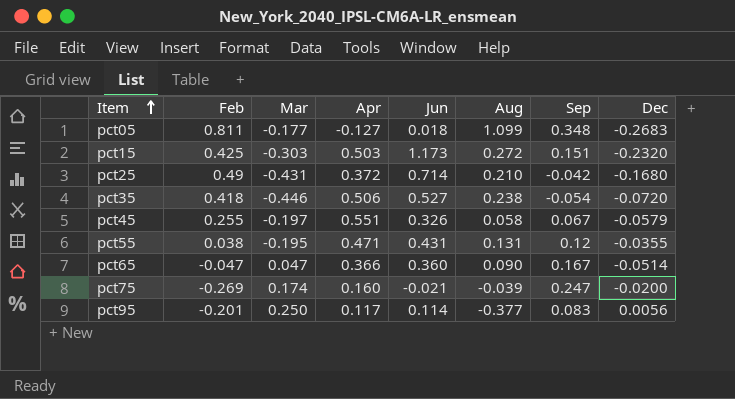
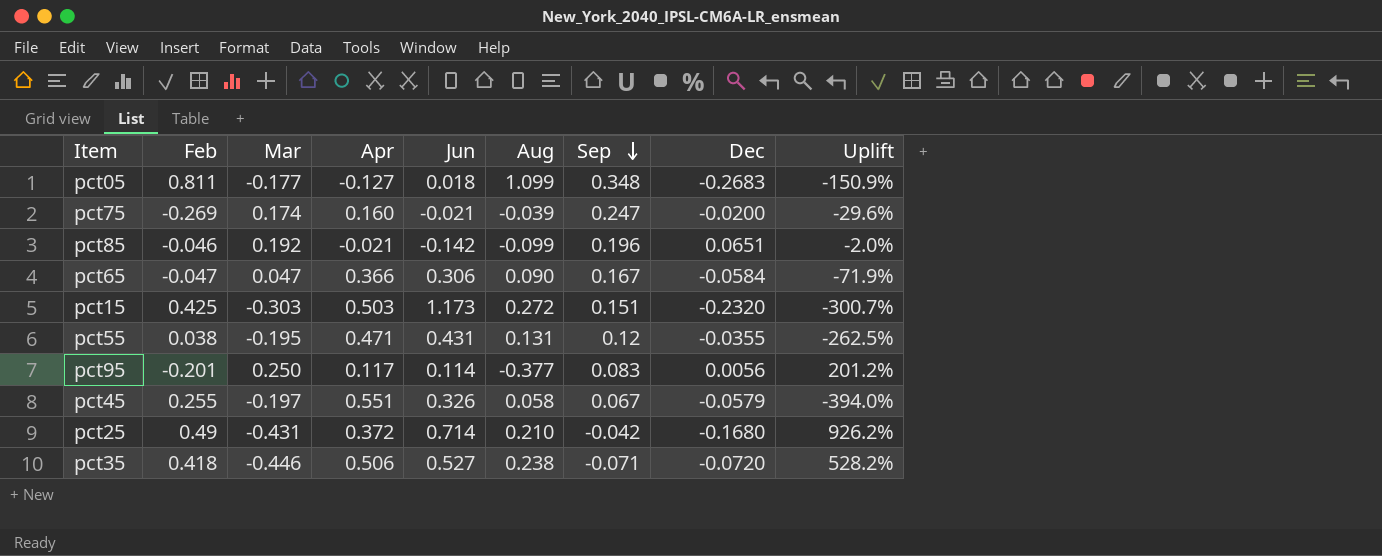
row order: Item ascending -> Sep descending
column Uplift | formula: none -> ([Mar] - [Sep]) / [Sep]
row pct85: none -> -0.046 | 0.192 | -0.021 | -0.142 | -0.099 | 0.196 | 0.0651 | -2.0%
pct65 | Jun: 0.360 -> 0.306
pct65 | Dec: -0.0514 -> -0.0584
pct35 | Sep: -0.054 -> -0.071

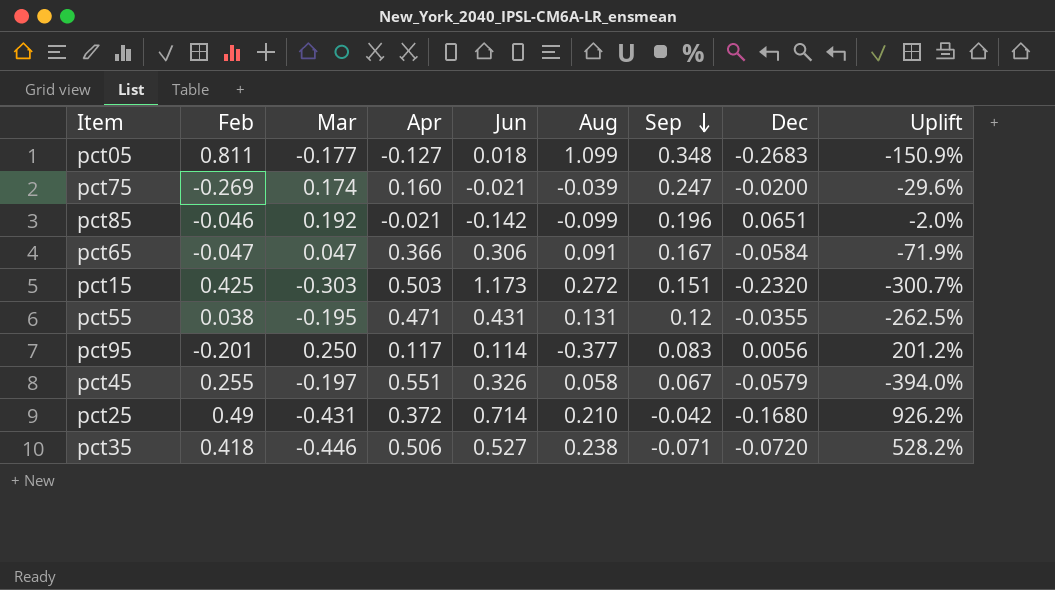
pct65 | Aug: 0.090 -> 0.091

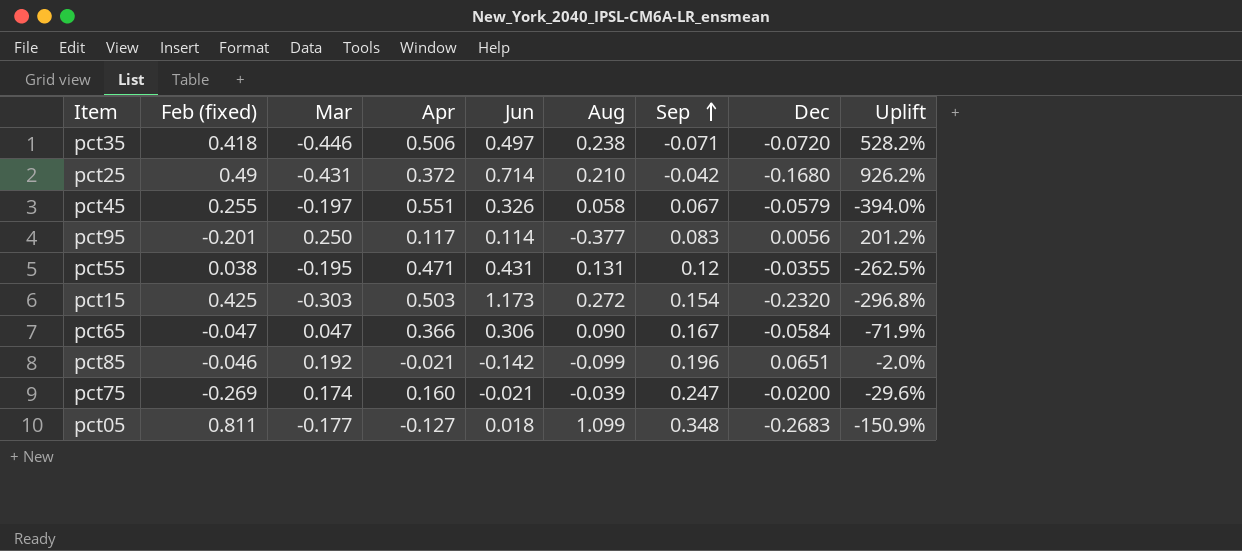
row order: Sep descending -> Sep ascending
column name: Feb -> Feb (fixed)
pct35 | Jun: 0.527 -> 0.497
pct15 | Sep: 0.151 -> 0.154
pct15 | Uplift: -300.7% -> -296.8%
pct65 | Aug: 0.091 -> 0.090

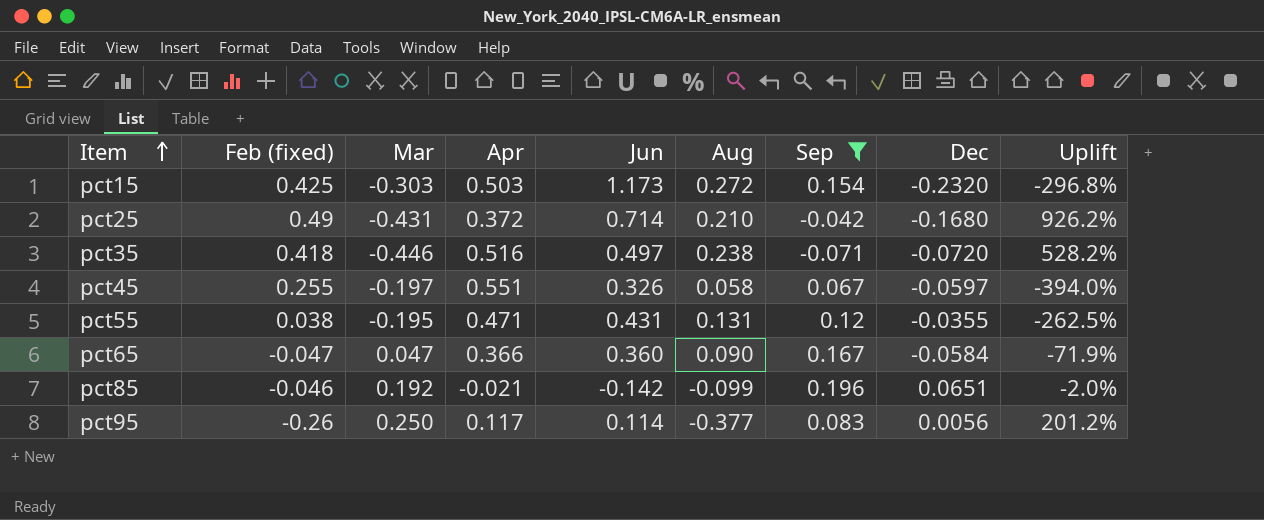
filter: none -> Sep <= 0.196
row order: Sep ascending -> Item ascending
pct35 | Apr: 0.506 -> 0.516
pct45 | Dec: -0.0579 -> -0.0597
pct65 | Jun: 0.306 -> 0.360
pct95 | Feb (fixed): -0.201 -> -0.26

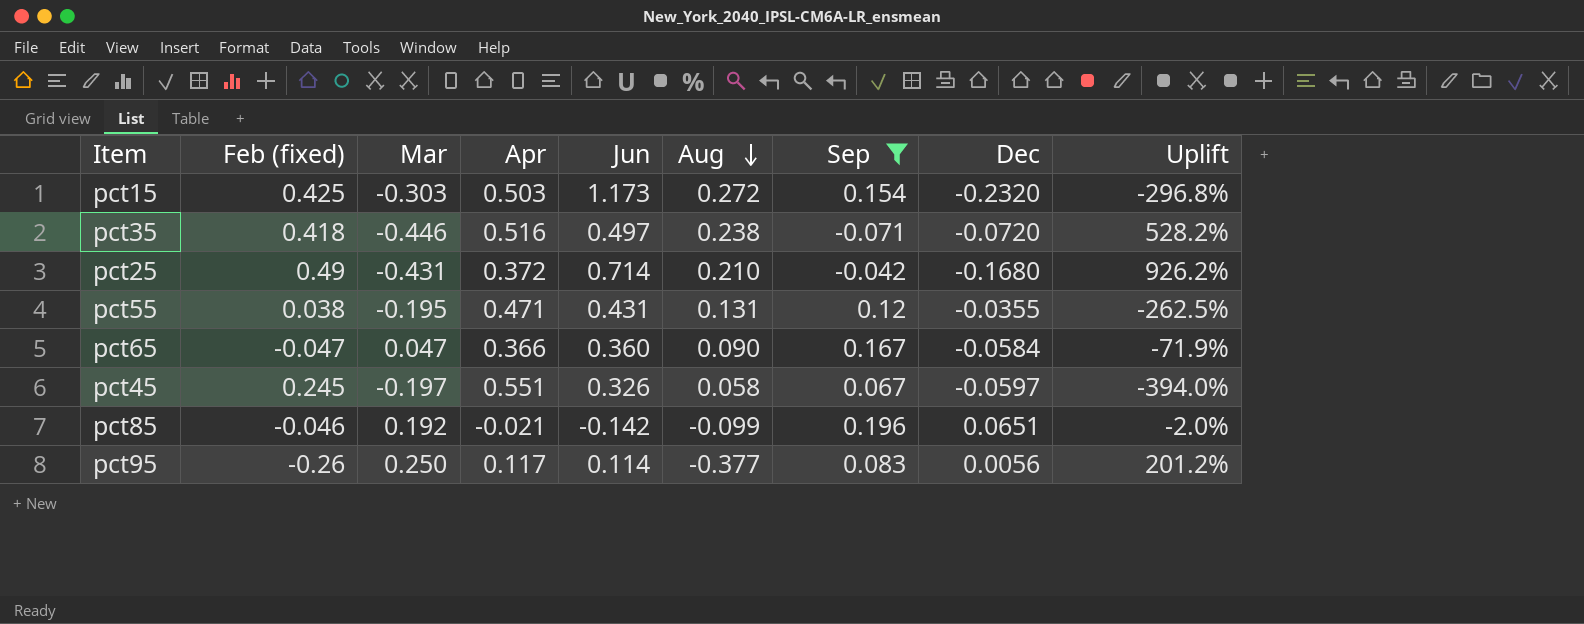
row order: Item ascending -> Aug descending
pct45 | Feb (fixed): 0.255 -> 0.245

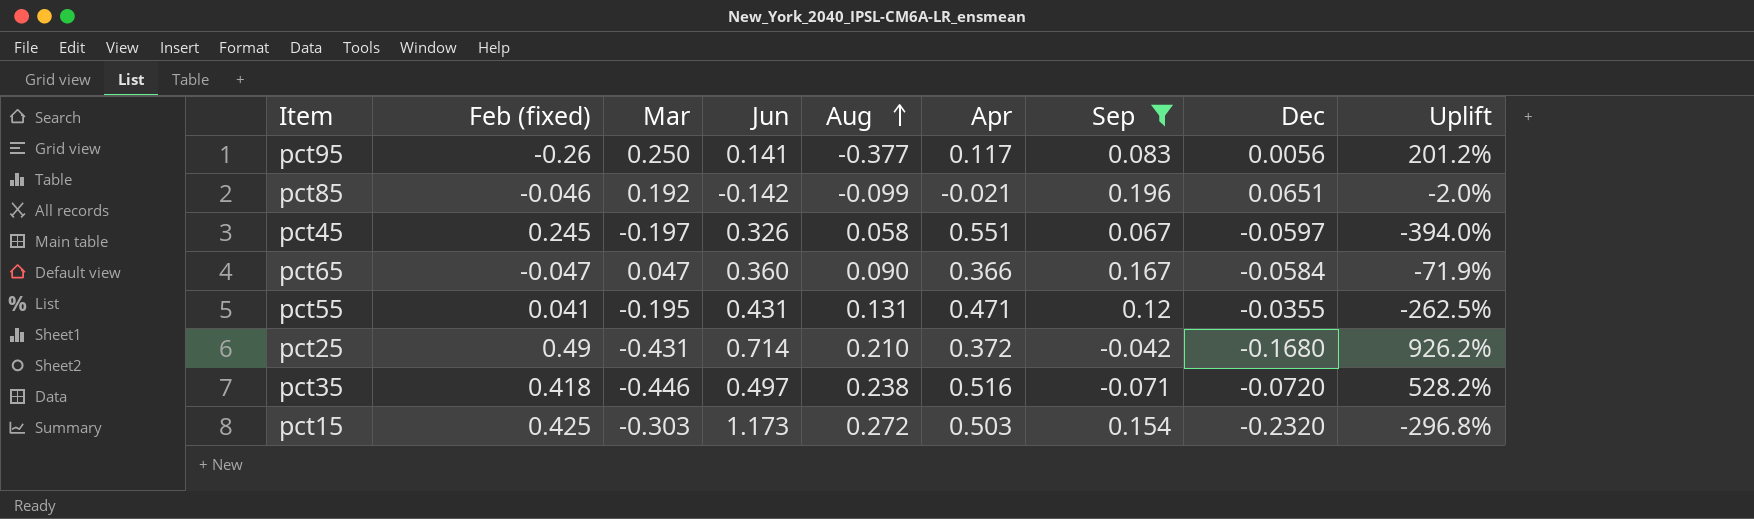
row order: Aug descending -> Aug ascending
column Apr | position: 4 -> 6
pct95 | Jun: 0.114 -> 0.141
pct55 | Feb (fixed): 0.038 -> 0.041

